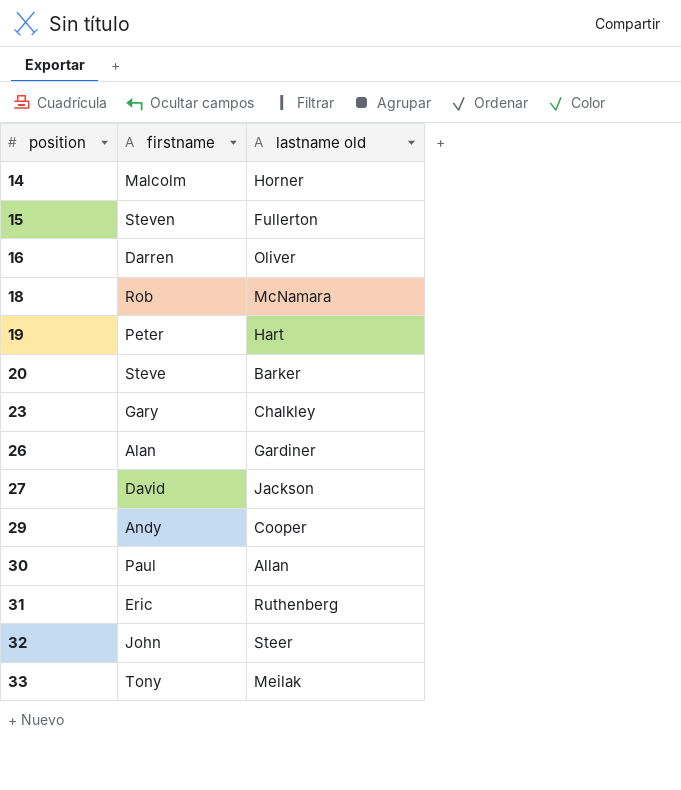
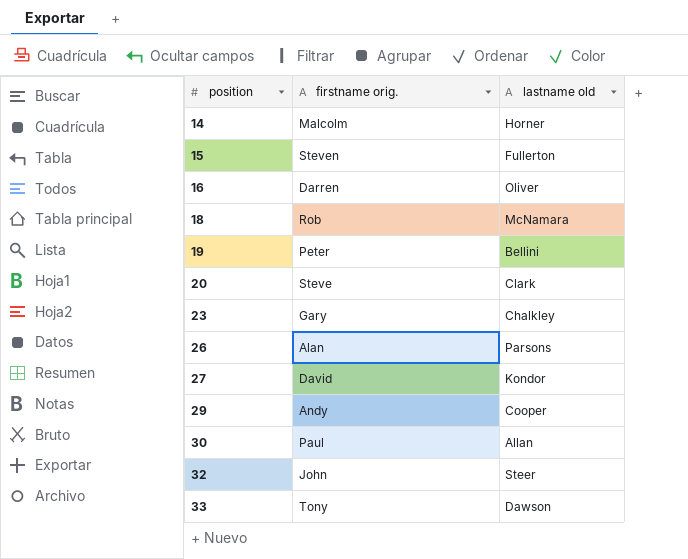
column name: firstname -> firstname orig.
row 31: Eric | Ruthenberg -> none
19 | lastname old: Hart -> Bellini
20 | lastname old: Barker -> Clark
26 | lastname old: Gardiner -> Parsons
27 | lastname old: Jackson -> Kondor
33 | lastname old: Meilak -> Dawson

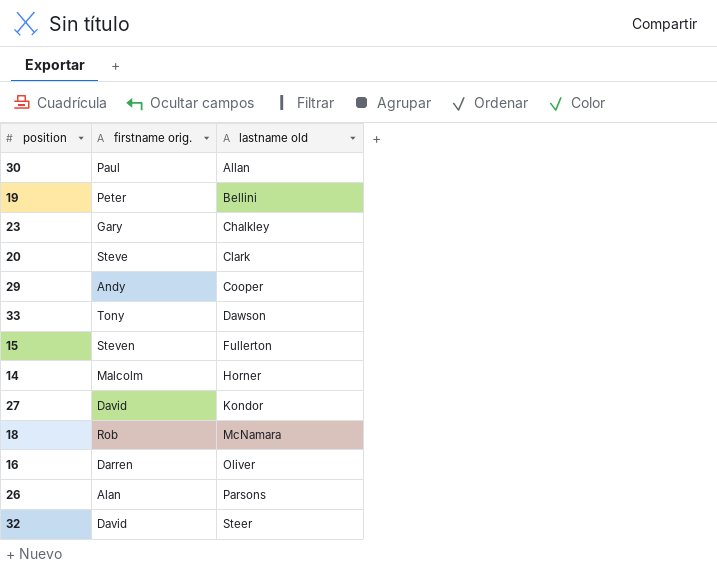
row order: position ascending -> lastname old ascending
32 | firstname orig.: John -> David

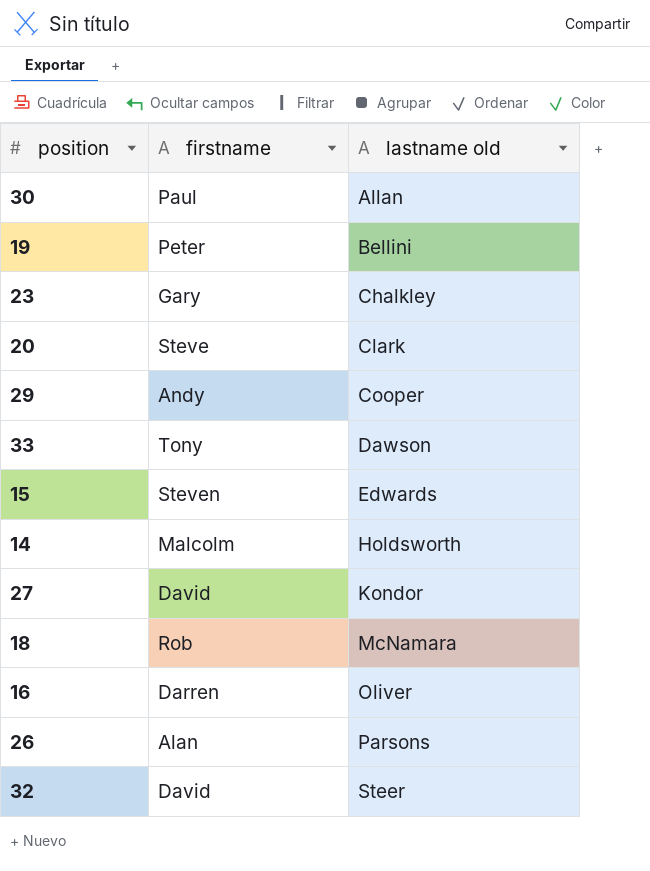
column name: firstname orig. -> firstname
15 | lastname old: Fullerton -> Edwards
14 | lastname old: Horner -> Holdsworth

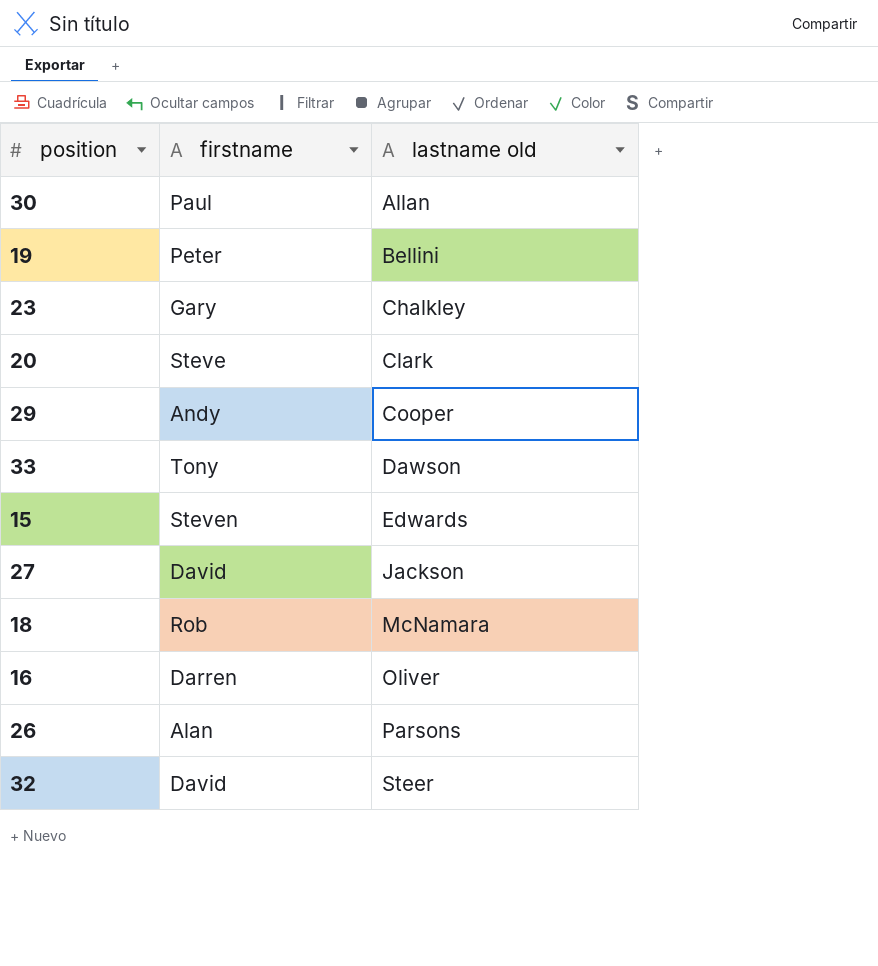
row 14: Malcolm | Holdsworth -> none
27 | lastname old: Kondor -> Jackson

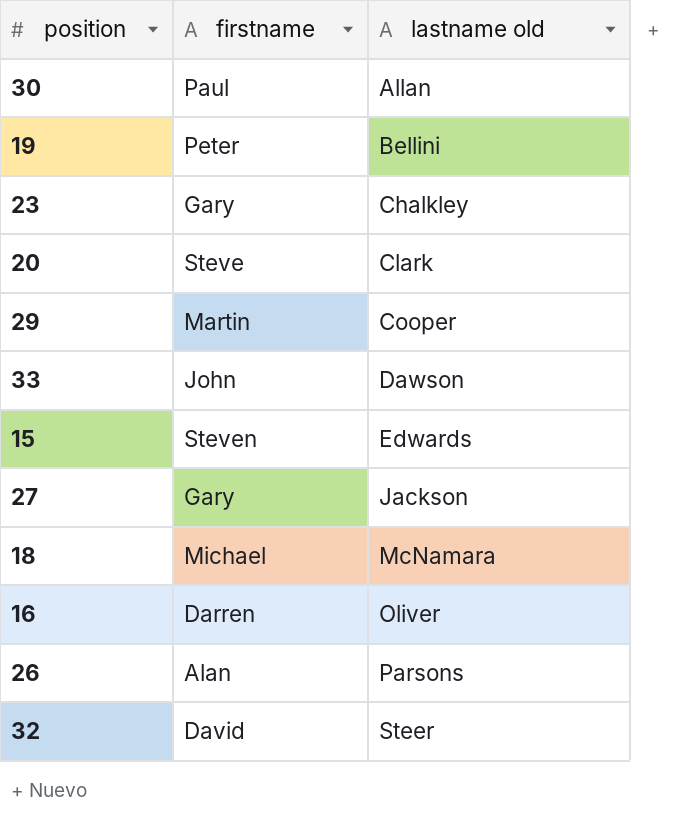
29 | firstname: Andy -> Martin
33 | firstname: Tony -> John
27 | firstname: David -> Gary
18 | firstname: Rob -> Michael

